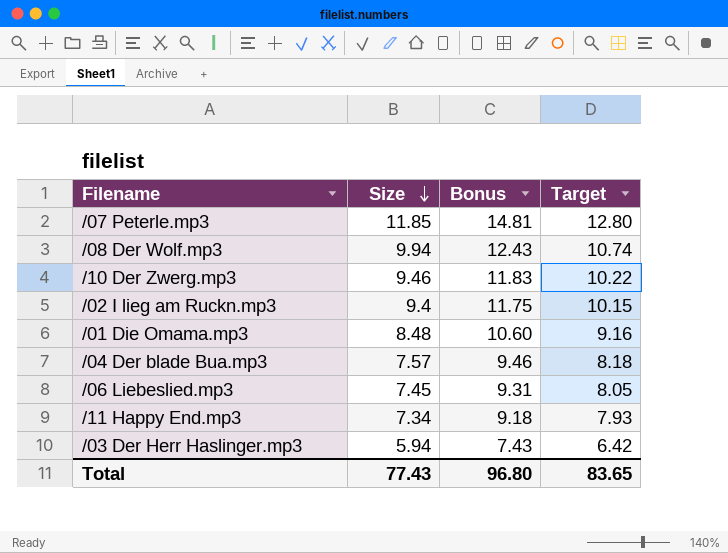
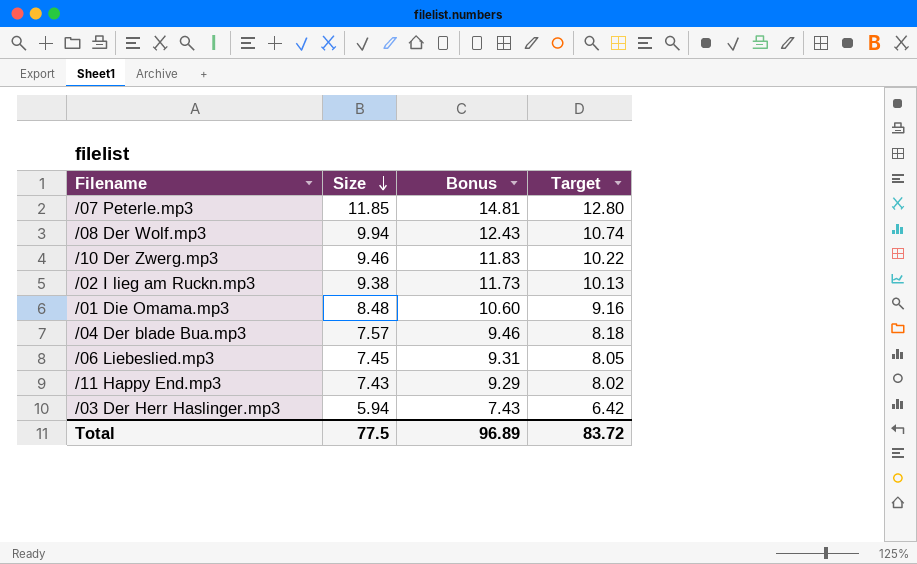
/02 I lieg am Ruckn.mp3 | Size: 9.4 -> 9.38
/02 I lieg am Ruckn.mp3 | Bonus: 11.75 -> 11.73
/02 I lieg am Ruckn.mp3 | Target: 10.15 -> 10.13
/11 Happy End.mp3 | Size: 7.34 -> 7.43
/11 Happy End.mp3 | Bonus: 9.18 -> 9.29
/11 Happy End.mp3 | Target: 7.93 -> 8.02
Total | Size: 77.43 -> 77.5
Total | Bonus: 96.80 -> 96.89
Total | Target: 83.65 -> 83.72

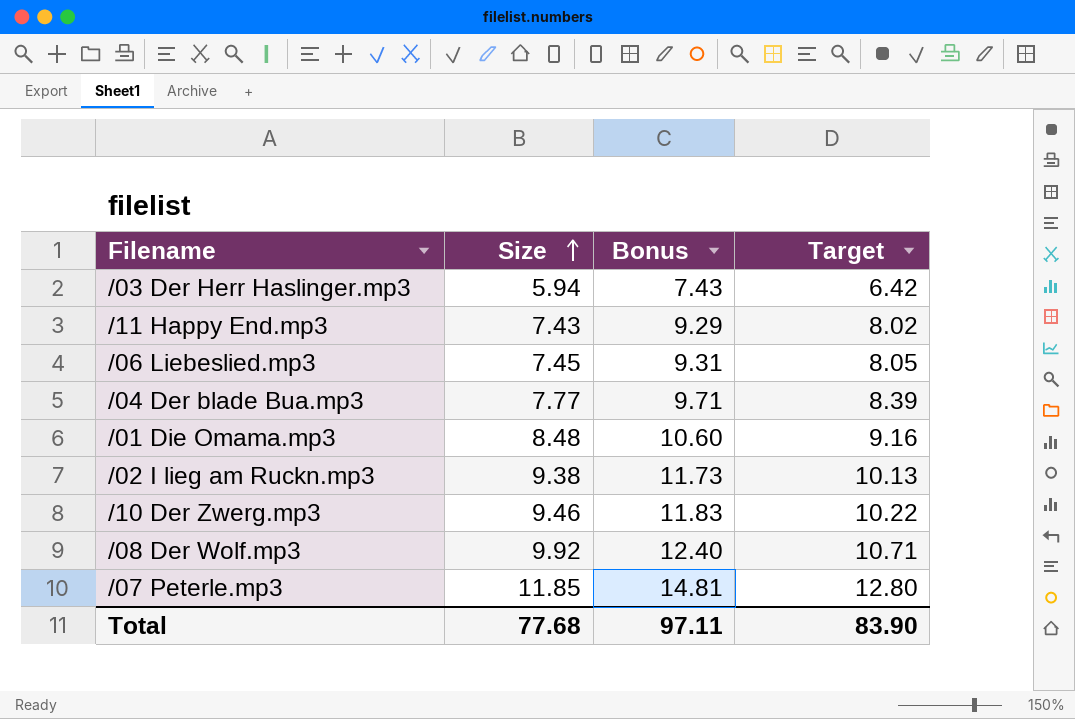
row order: Size descending -> Size ascending
/04 Der blade Bua.mp3 | Size: 7.57 -> 7.77
/04 Der blade Bua.mp3 | Bonus: 9.46 -> 9.71
/04 Der blade Bua.mp3 | Target: 8.18 -> 8.39
/08 Der Wolf.mp3 | Size: 9.94 -> 9.92
/08 Der Wolf.mp3 | Bonus: 12.43 -> 12.40
/08 Der Wolf.mp3 | Target: 10.74 -> 10.71
Total | Size: 77.5 -> 77.68
Total | Bonus: 96.89 -> 97.11
Total | Target: 83.72 -> 83.90

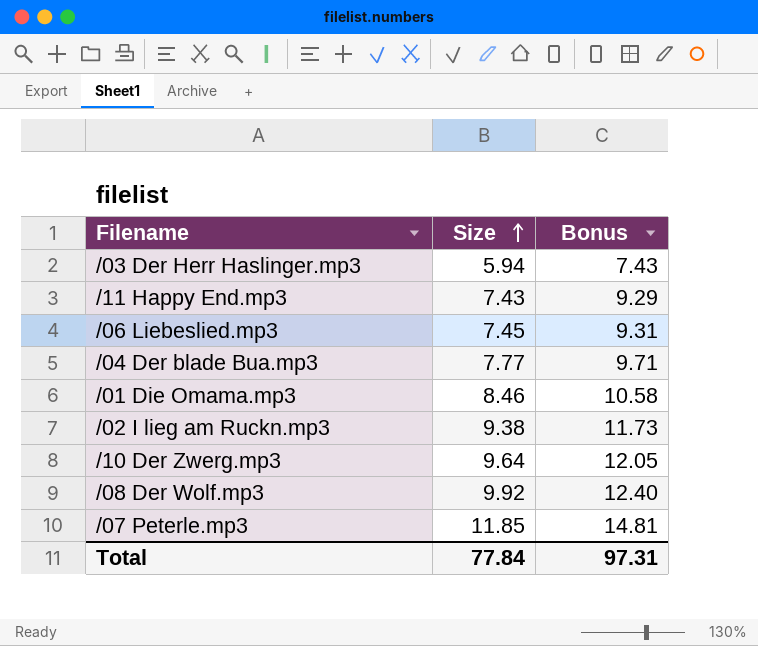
column Target | formula: [Size] * 1.08 -> none
/01 Die Omama.mp3 | Size: 8.48 -> 8.46
/01 Die Omama.mp3 | Bonus: 10.60 -> 10.58
/10 Der Zwerg.mp3 | Size: 9.46 -> 9.64
/10 Der Zwerg.mp3 | Bonus: 11.83 -> 12.05
Total | Size: 77.68 -> 77.84
Total | Bonus: 97.11 -> 97.31

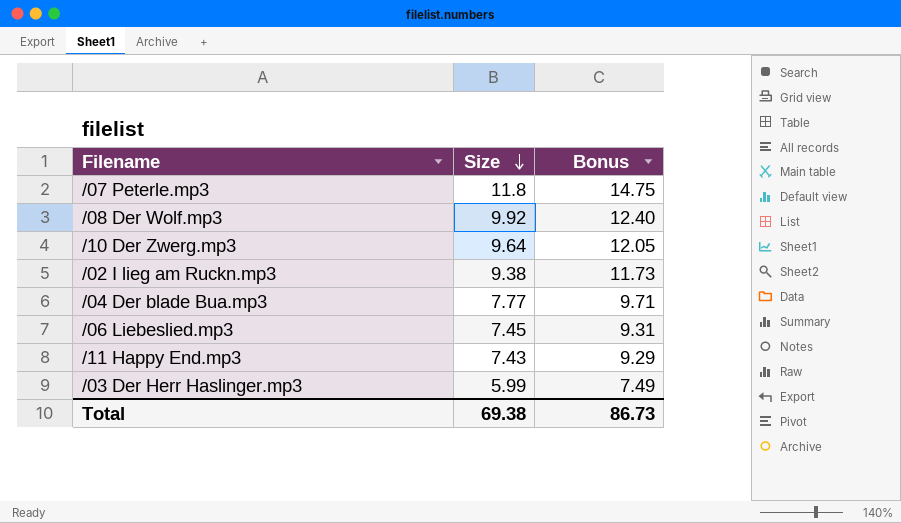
row order: Size ascending -> Size descending
row /01 Die Omama.mp3: 8.46 | 10.58 -> none
/07 Peterle.mp3 | Size: 11.85 -> 11.8
/07 Peterle.mp3 | Bonus: 14.81 -> 14.75
/03 Der Herr Haslinger.mp3 | Size: 5.94 -> 5.99
/03 Der Herr Haslinger.mp3 | Bonus: 7.43 -> 7.49
Total | Size: 77.84 -> 69.38
Total | Bonus: 97.31 -> 86.73

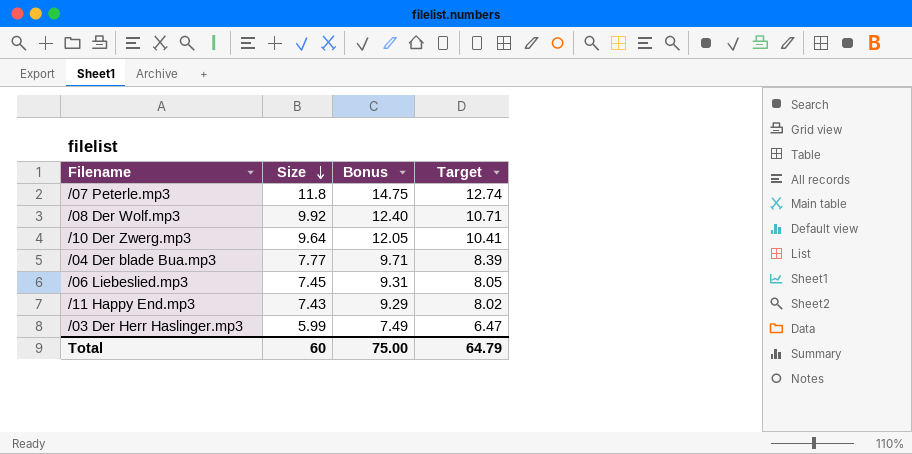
column Target | formula: none -> [Size] * 1.08
row /02 I lieg am Ruckn.mp3: 9.38 | 11.73 -> none
Total | Size: 69.38 -> 60
Total | Bonus: 86.73 -> 75.00

